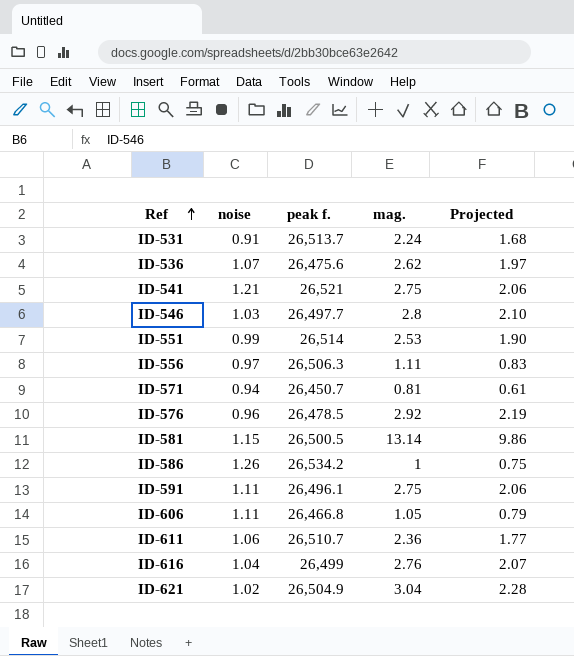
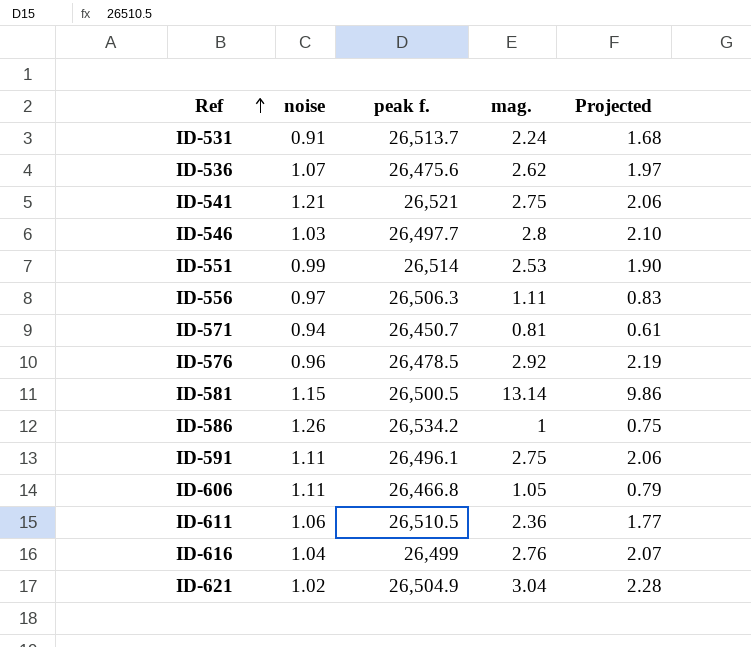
ID-611 | peak f.: 26,510.7 -> 26,510.5

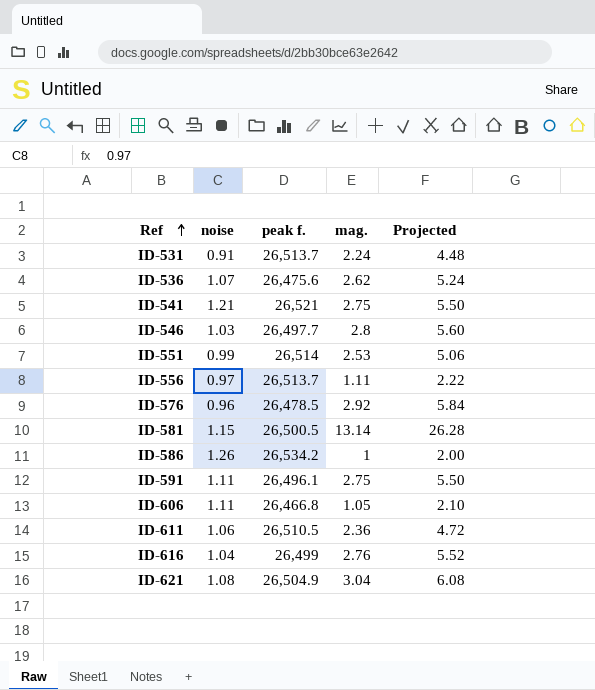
column Projected | formula: [mag.] * 0.75 -> [mag.] * 2
row ID-571: 0.94 | 26,450.7 | 0.81 | 0.61 -> none
ID-556 | peak f.: 26,506.3 -> 26,513.7
ID-621 | noise: 1.02 -> 1.08

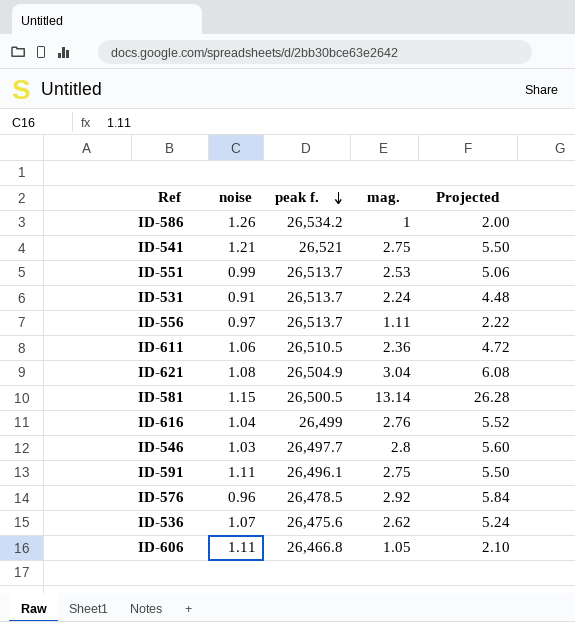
row order: Ref ascending -> peak f. descending
ID-551 | peak f.: 26,514 -> 26,513.7

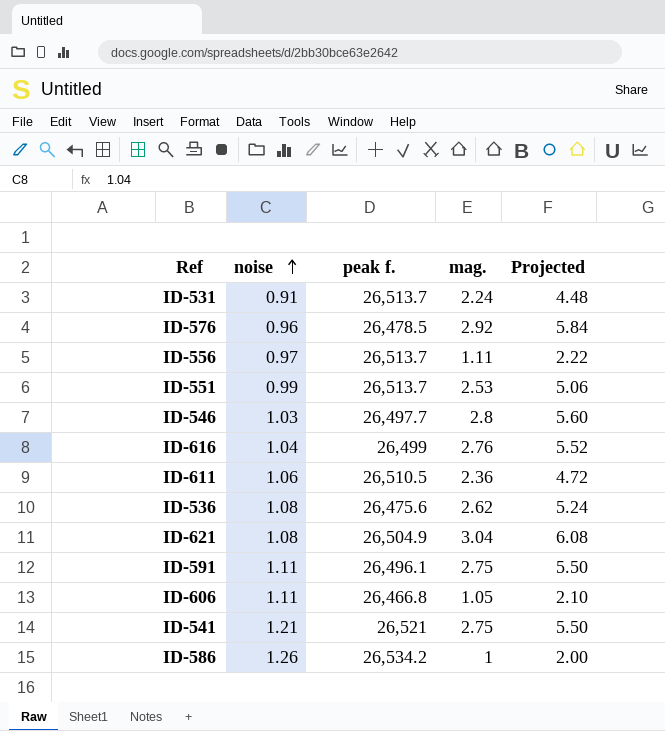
row order: peak f. descending -> noise ascending
row ID-581: 1.15 | 26,500.5 | 13.14 | 26.28 -> none
ID-536 | noise: 1.07 -> 1.08

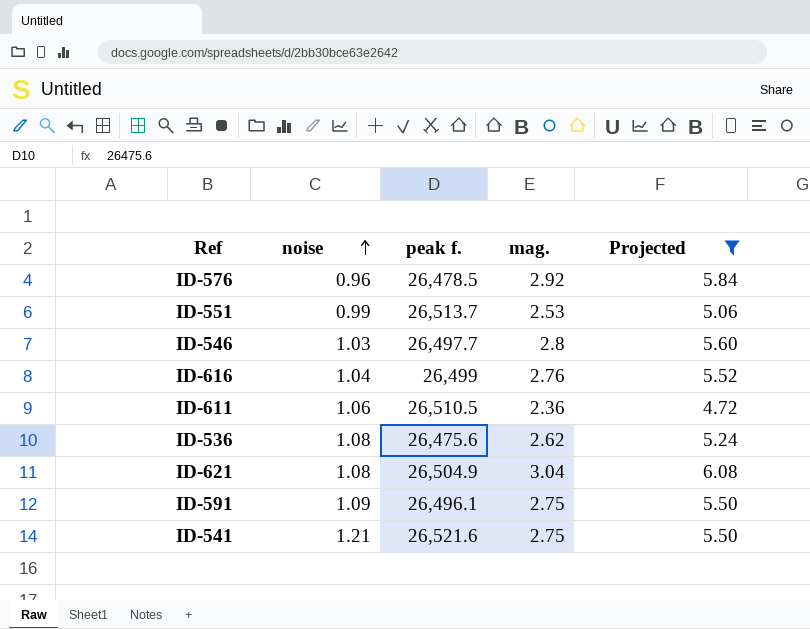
filter: none -> Projected >= 4.72
ID-591 | noise: 1.11 -> 1.09
ID-541 | peak f.: 26,521 -> 26,521.6

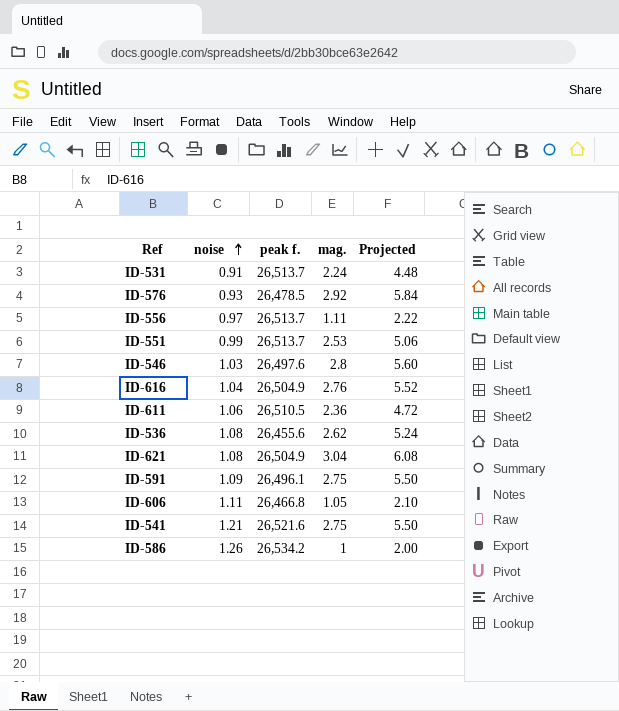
filter: Projected >= 4.72 -> none
ID-576 | noise: 0.96 -> 0.93
ID-546 | peak f.: 26,497.7 -> 26,497.6
ID-616 | peak f.: 26,499 -> 26,504.9
ID-536 | peak f.: 26,475.6 -> 26,455.6

